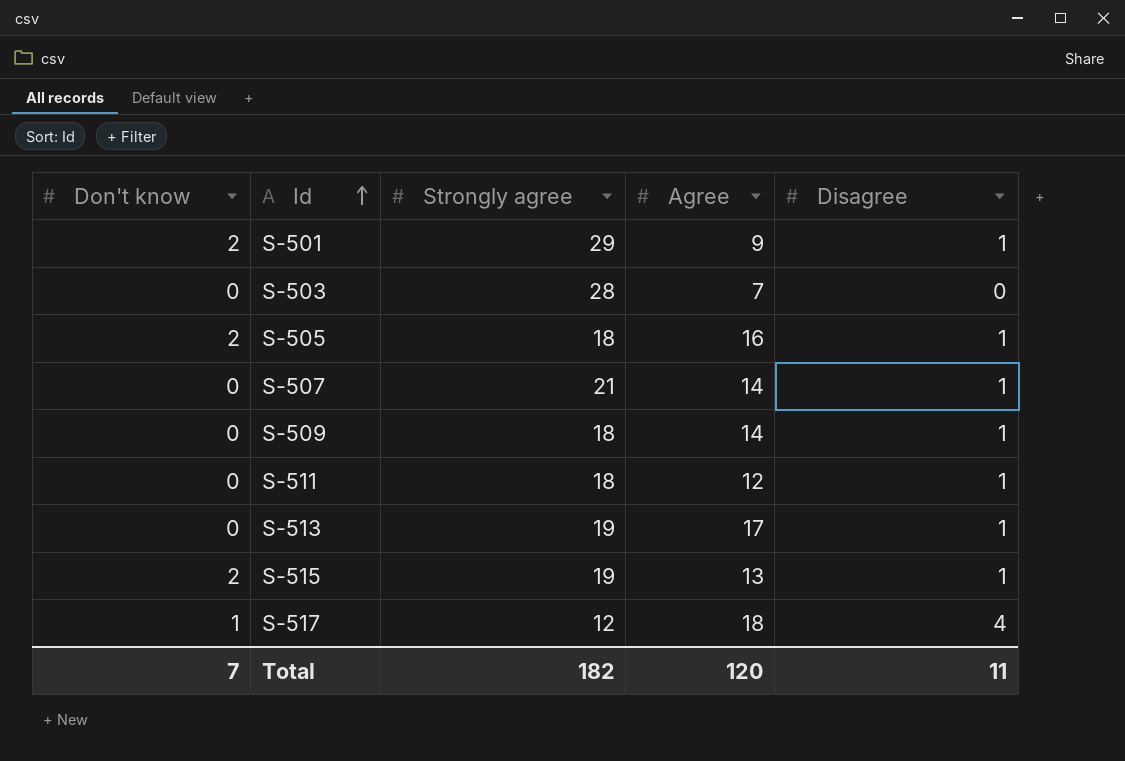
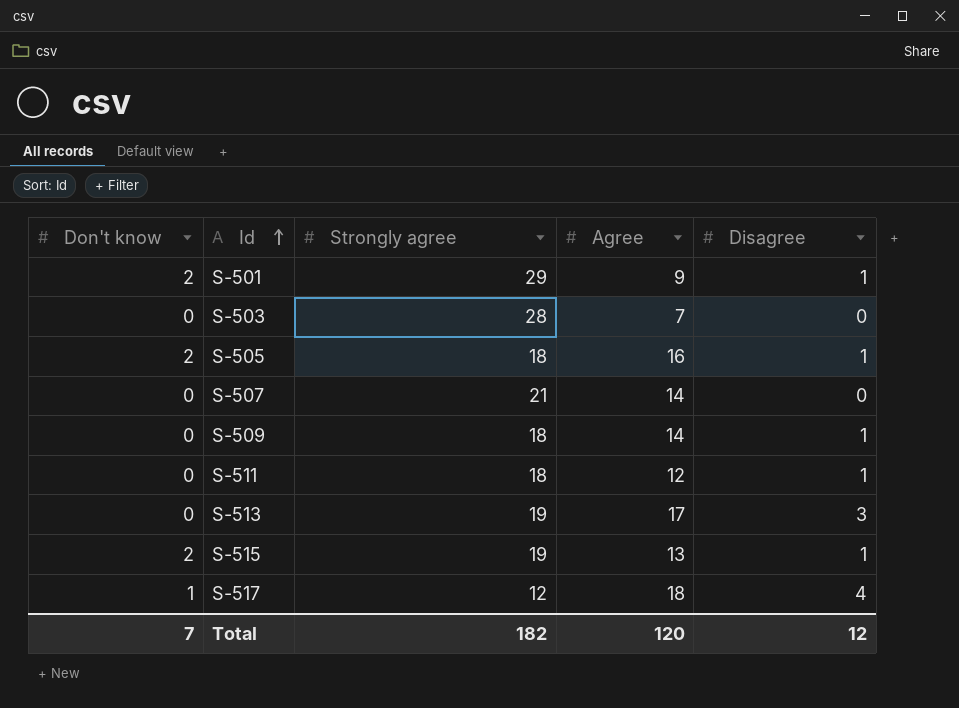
S-507 | Disagree: 1 -> 0
S-513 | Disagree: 1 -> 3
Total | Disagree: 11 -> 12

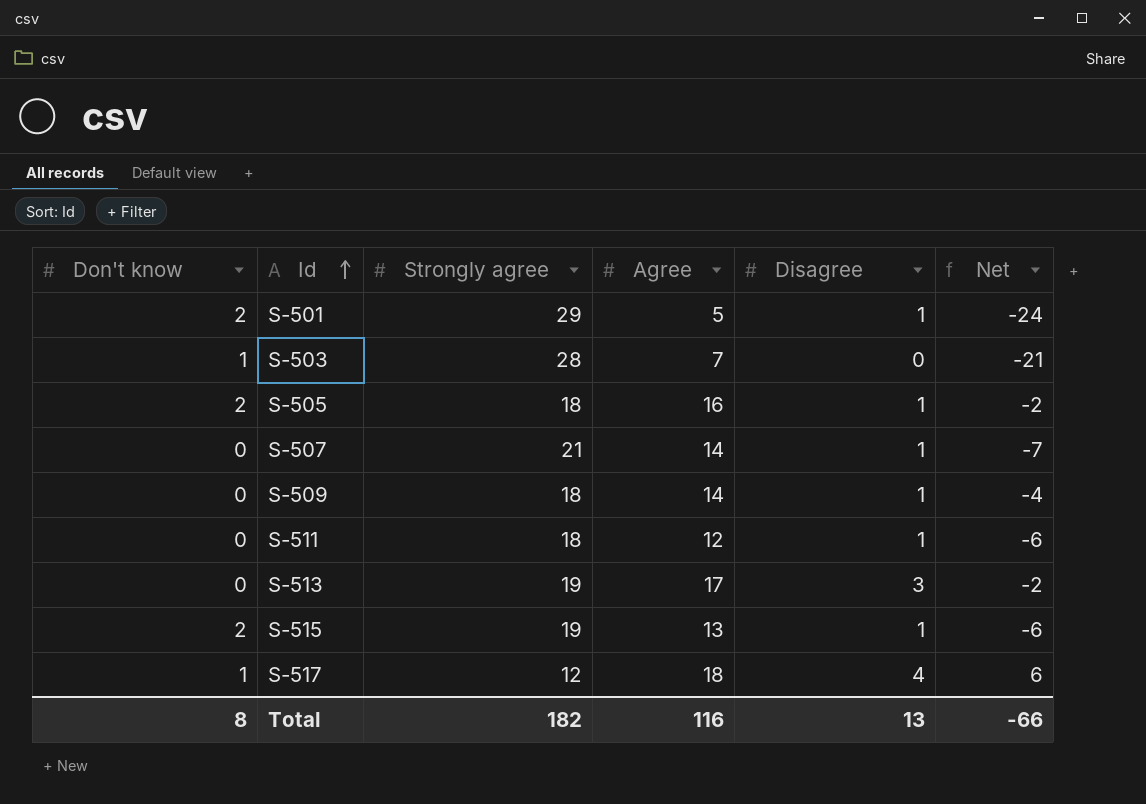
column Net | formula: none -> [Agree] - [Strongly agree]
S-501 | Agree: 9 -> 5
S-503 | Don't know: 0 -> 1
S-507 | Disagree: 0 -> 1
Total | Don't know: 7 -> 8
Total | Agree: 120 -> 116
Total | Disagree: 12 -> 13

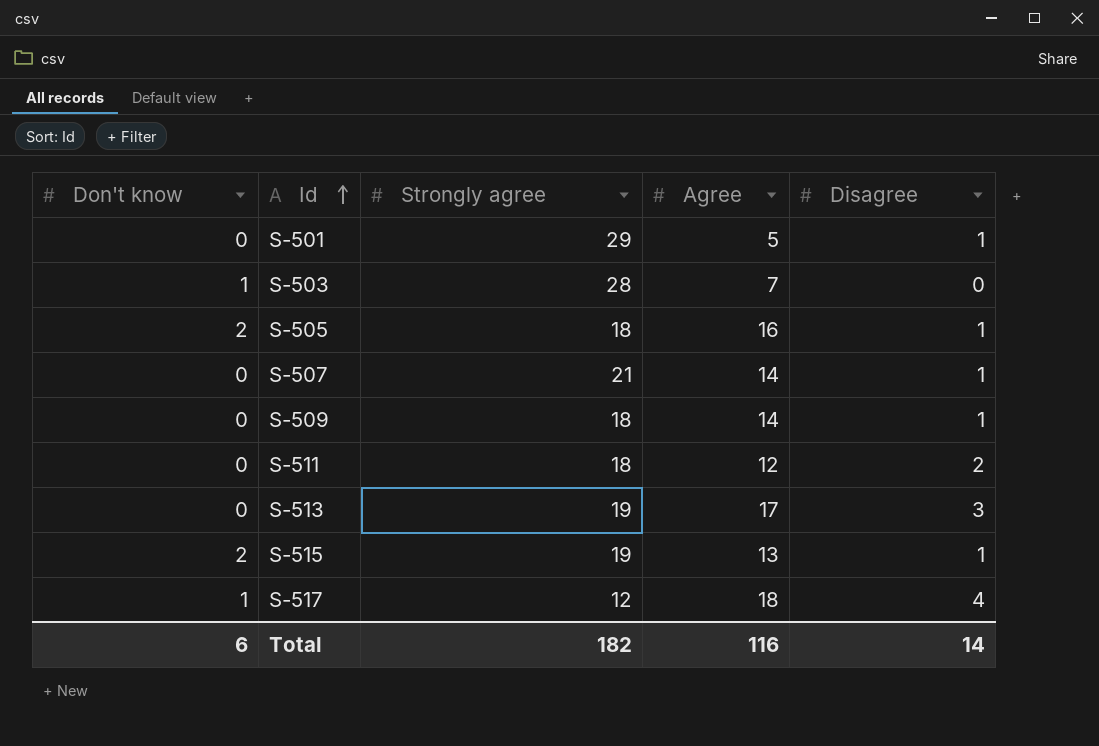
column Net | formula: [Agree] - [Strongly agree] -> none
S-501 | Don't know: 2 -> 0
S-511 | Disagree: 1 -> 2
Total | Don't know: 8 -> 6
Total | Disagree: 13 -> 14

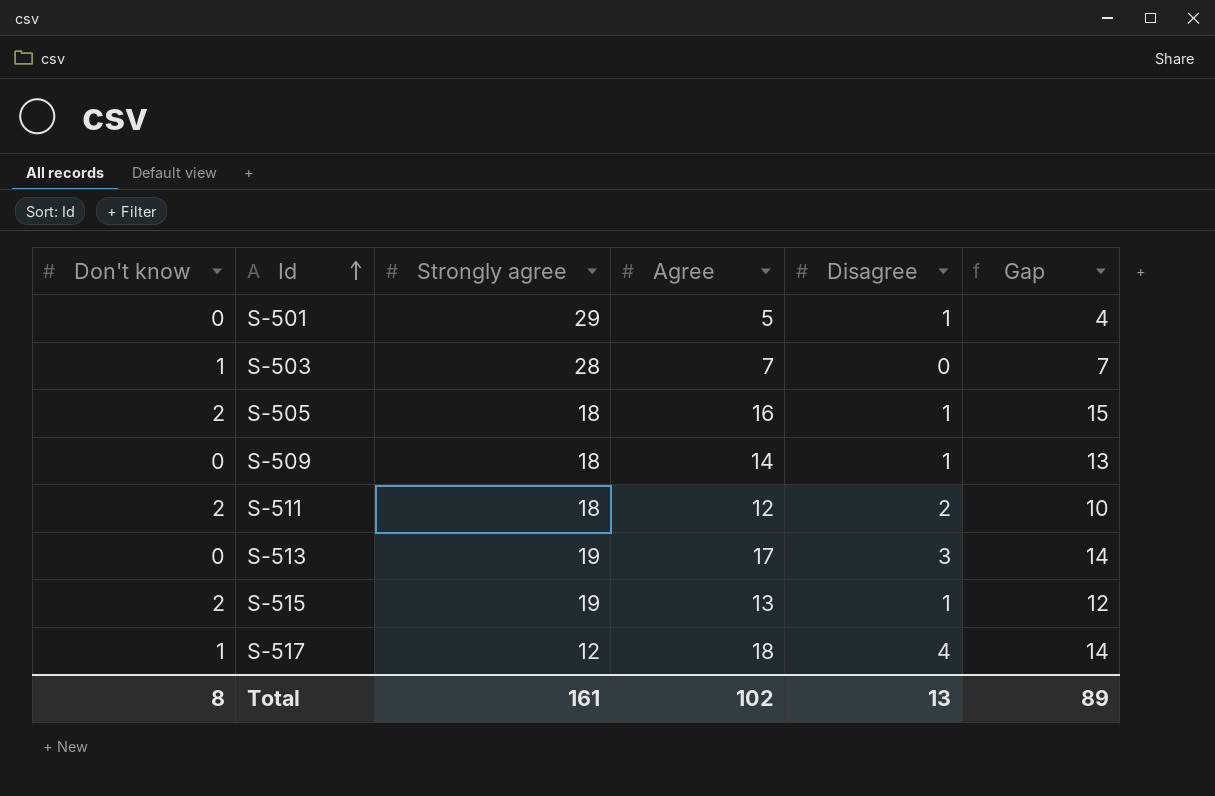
column Gap | formula: none -> [Agree] - [Disagree]
row S-507: 0 | 21 | 14 | 1 -> none
S-511 | Don't know: 0 -> 2
Total | Don't know: 6 -> 8
Total | Strongly agree: 182 -> 161
Total | Agree: 116 -> 102
Total | Disagree: 14 -> 13

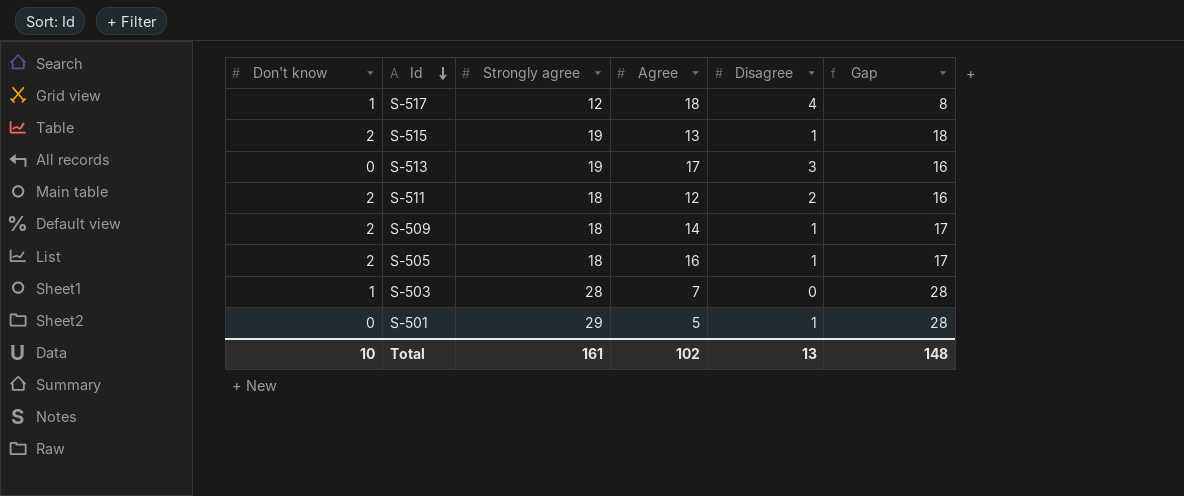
row order: Id ascending -> Id descending
column Gap | formula: [Agree] - [Disagree] -> [Strongly agree] - [Disagree]
S-509 | Don't know: 0 -> 2
Total | Don't know: 8 -> 10
Total | Gap: 89 -> 148

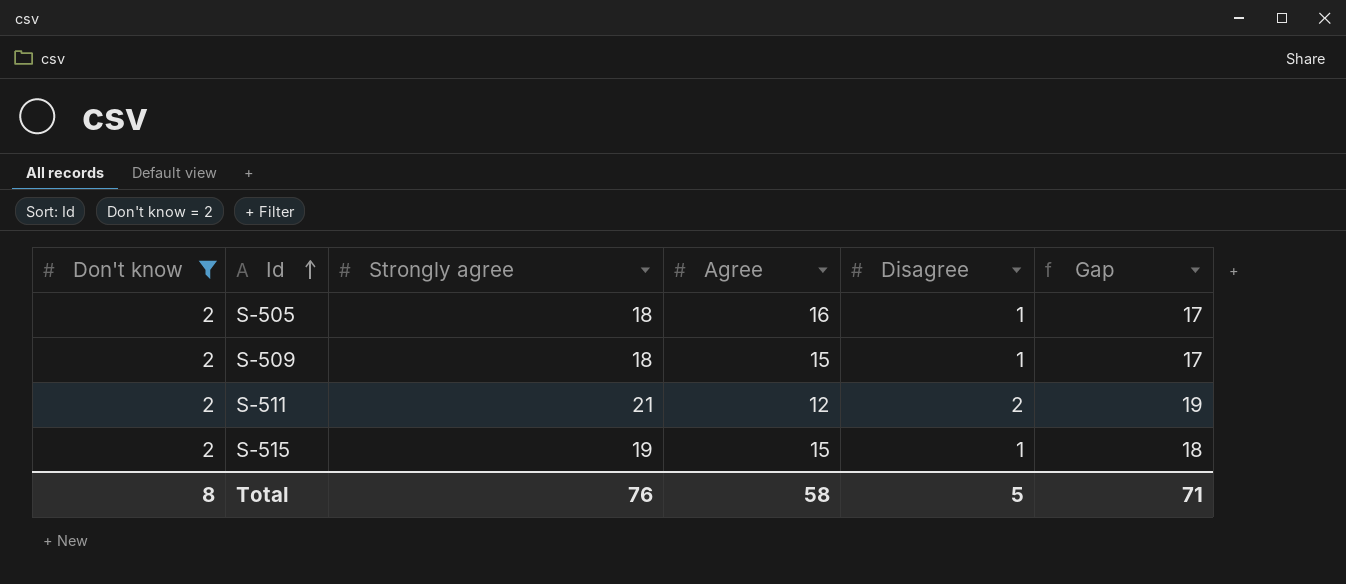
filter: none -> Don't know = 2
row order: Id descending -> Id ascending
S-509 | Agree: 14 -> 15
S-511 | Strongly agree: 18 -> 21
S-511 | Gap: 16 -> 19
S-515 | Agree: 13 -> 15
Total | Don't know: 10 -> 8
Total | Strongly agree: 161 -> 76
Total | Agree: 102 -> 58
Total | Disagree: 13 -> 5
Total | Gap: 148 -> 71

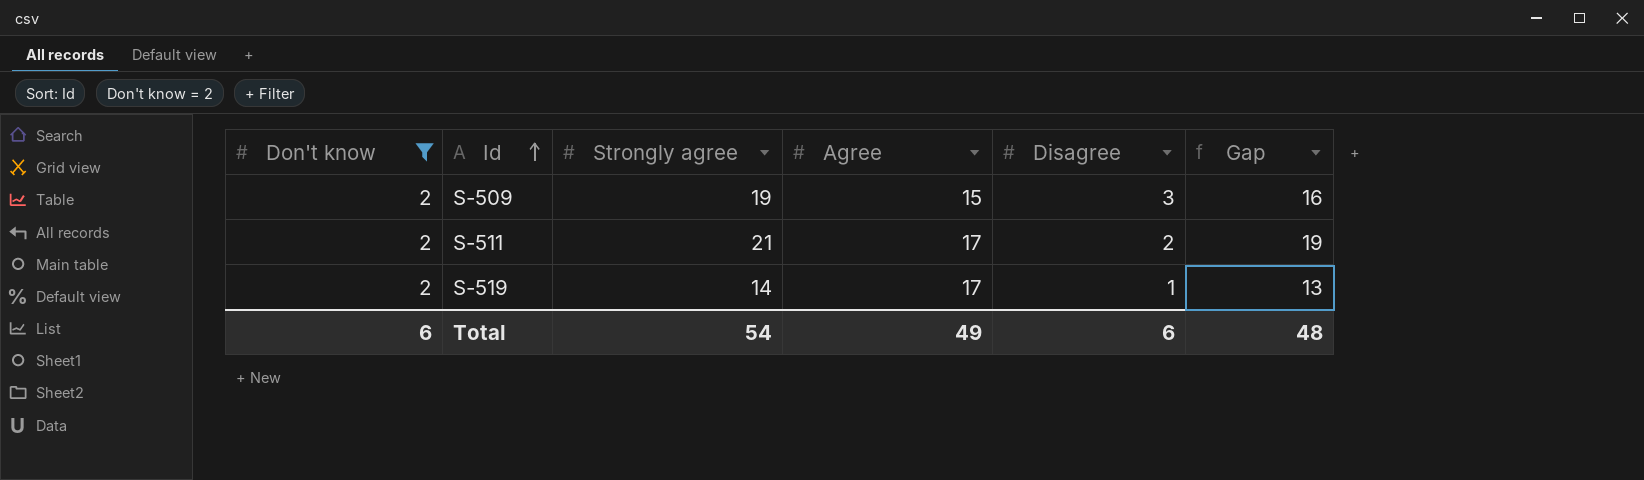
row S-505: 2 | 18 | 16 | 1 | 17 -> none
row S-515: 2 | 19 | 15 | 1 | 18 -> none
S-509 | Strongly agree: 18 -> 19
S-509 | Disagree: 1 -> 3
S-509 | Gap: 17 -> 16
S-511 | Agree: 12 -> 17
row S-519: none -> 2 | 14 | 17 | 1 | 13
Total | Don't know: 8 -> 6
Total | Strongly agree: 76 -> 54
Total | Agree: 58 -> 49
Total | Disagree: 5 -> 6
Total | Gap: 71 -> 48

